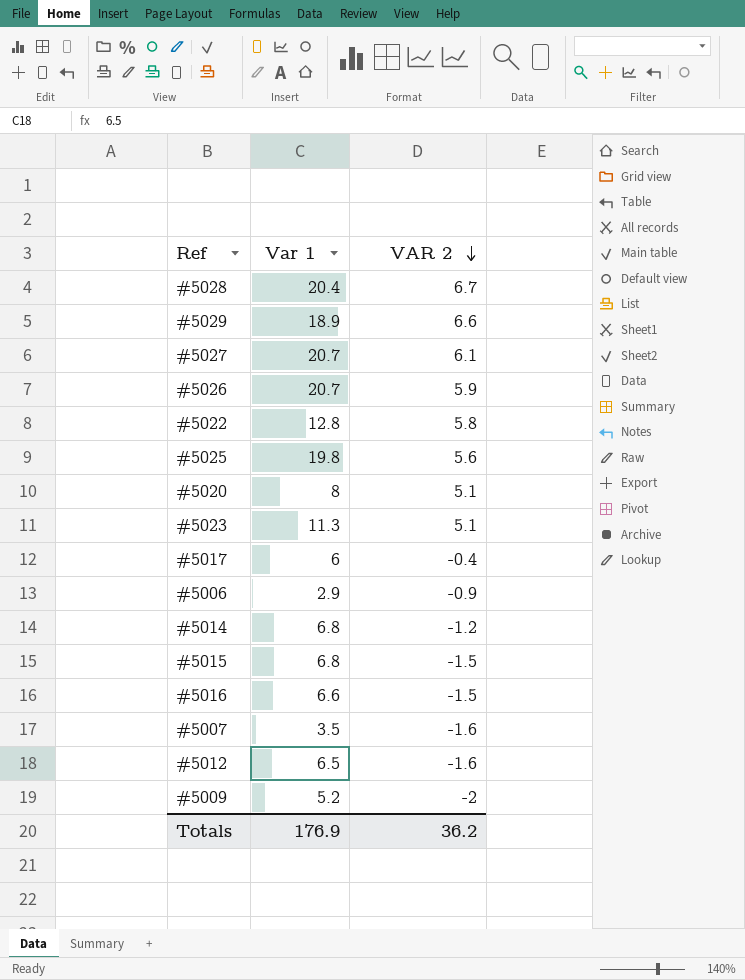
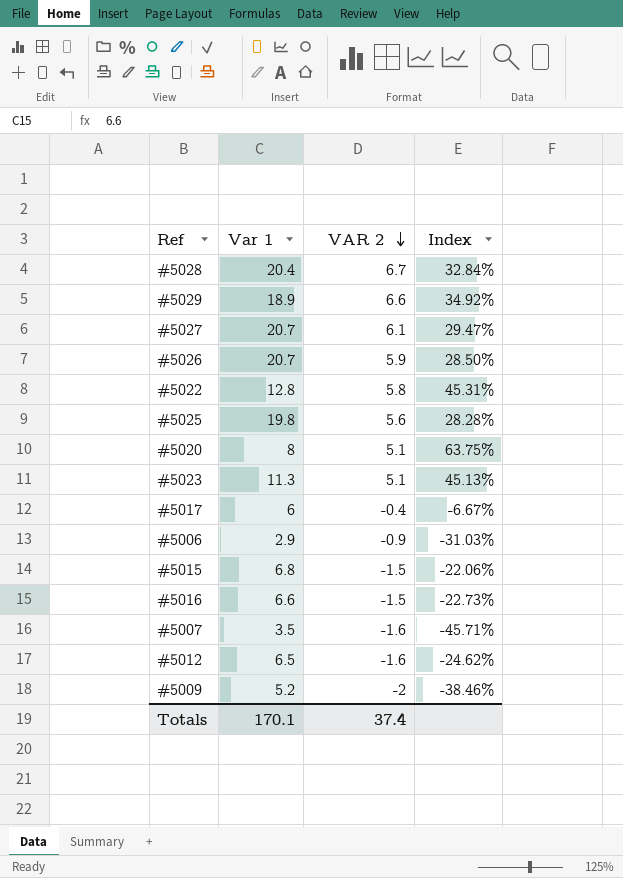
column Index | formula: none -> [VAR 2] / [Var 1]
row #5014: 6.8 | -1.2 -> none
Totals | Var 1: 176.9 -> 170.1
Totals | VAR 2: 36.2 -> 37.4

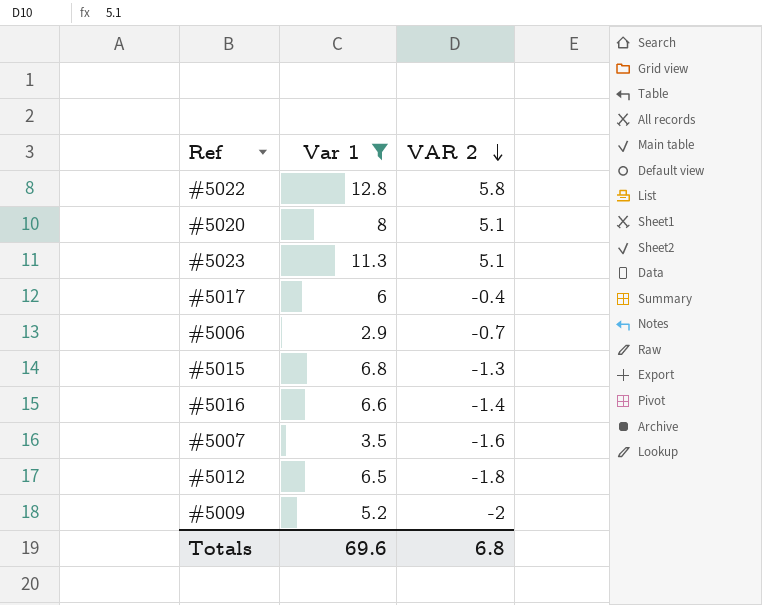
filter: none -> Var 1 <= 12.8
column Index | formula: [VAR 2] / [Var 1] -> none
#5006 | VAR 2: -0.9 -> -0.7
#5015 | VAR 2: -1.5 -> -1.3
#5016 | VAR 2: -1.5 -> -1.4
#5012 | VAR 2: -1.6 -> -1.8
Totals | Var 1: 170.1 -> 69.6
Totals | VAR 2: 37.4 -> 6.8

